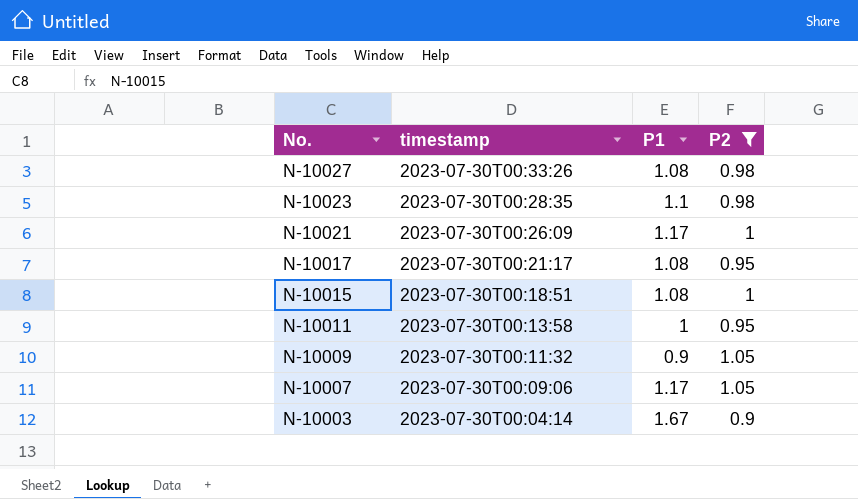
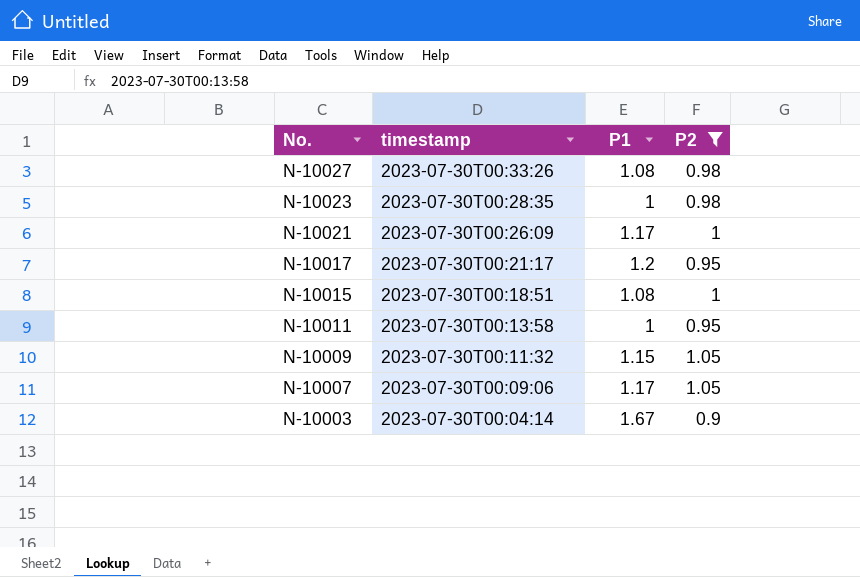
N-10023 | P1: 1.1 -> 1
N-10017 | P1: 1.08 -> 1.2
N-10009 | P1: 0.9 -> 1.15

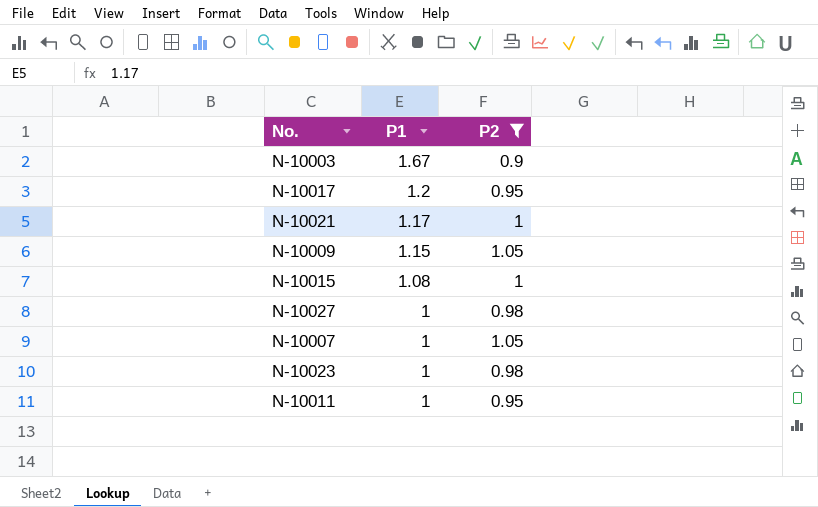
row order: No. descending -> P1 descending
column timestamp | position: 2 -> none
N-10027 | P1: 1.08 -> 1
N-10007 | P1: 1.17 -> 1

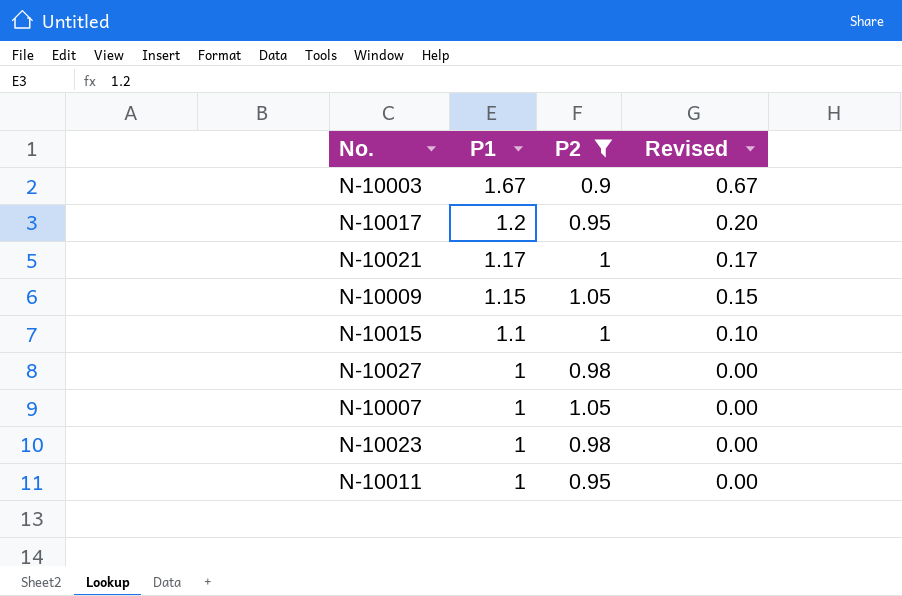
column Revised | formula: none -> [P1] - 1
N-10015 | P1: 1.08 -> 1.1

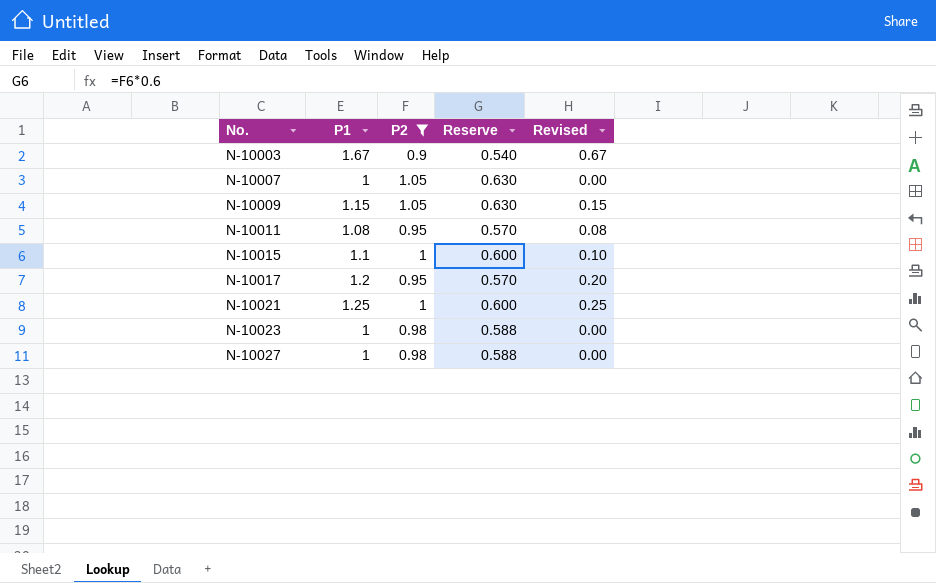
row order: P1 descending -> No. ascending
column Reserve | formula: none -> [P2] * 0.6
N-10011 | P1: 1 -> 1.08
N-10011 | Revised: 0.00 -> 0.08
N-10021 | P1: 1.17 -> 1.25
N-10021 | Revised: 0.17 -> 0.25

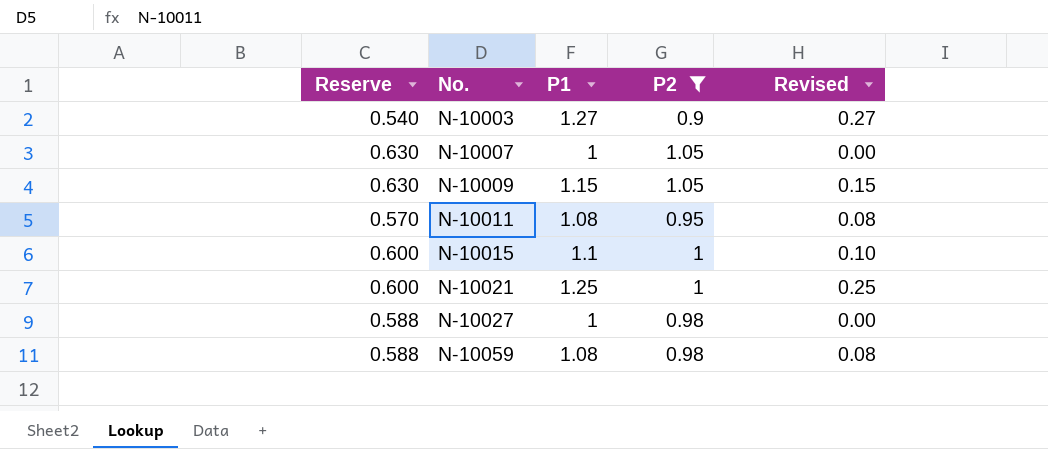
column Reserve | position: 4 -> 1
row N-10017: 1.2 | 0.95 | 0.570 | 0.20 -> none
row N-10023: 1 | 0.98 | 0.588 | 0.00 -> none
N-10003 | P1: 1.67 -> 1.27
N-10003 | Revised: 0.67 -> 0.27
row N-10059: none -> 0.588 | 1.08 | 0.98 | 0.08

